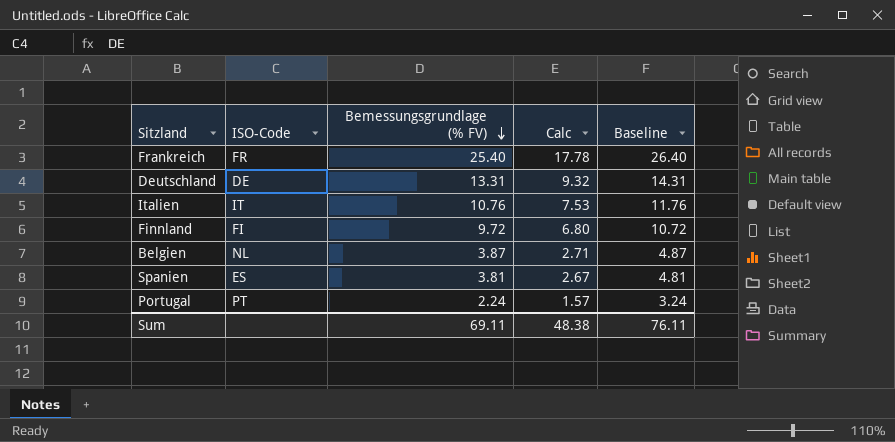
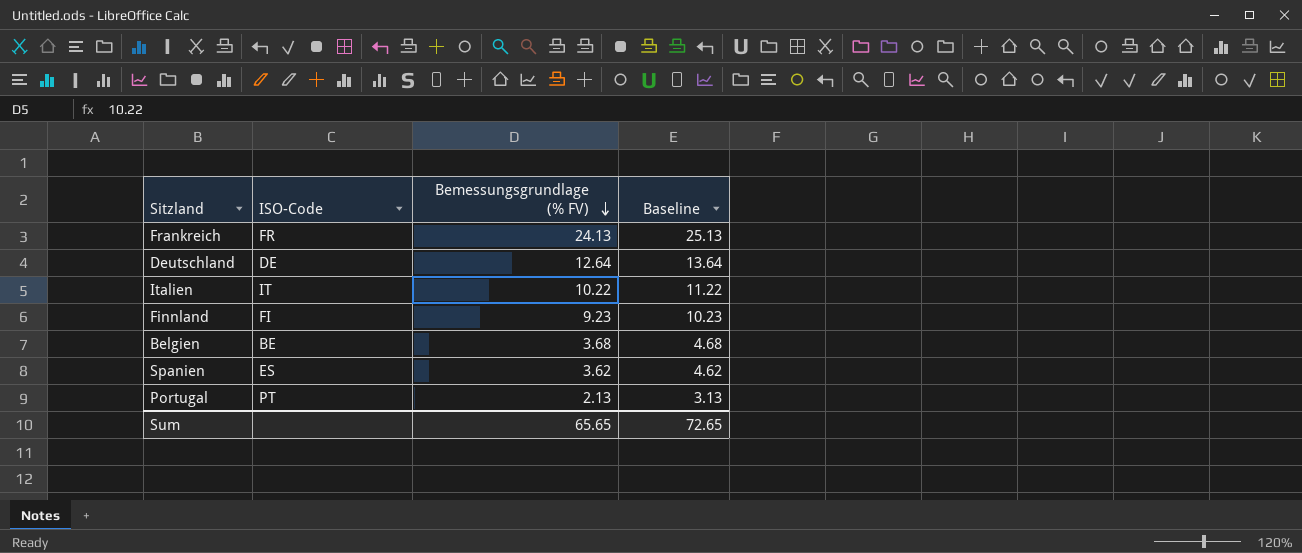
column Calc | formula: [Bemessungsgrundlage (% FV)] * 0.7 -> none
Frankreich | Bemessungsgrundlage (% FV): 25.40 -> 24.13
Frankreich | Baseline: 26.40 -> 25.13
Deutschland | Bemessungsgrundlage (% FV): 13.31 -> 12.64
Deutschland | Baseline: 14.31 -> 13.64
Italien | Bemessungsgrundlage (% FV): 10.76 -> 10.22
Italien | Baseline: 11.76 -> 11.22
Finnland | Bemessungsgrundlage (% FV): 9.72 -> 9.23
Finnland | Baseline: 10.72 -> 10.23
Belgien | ISO-Code: NL -> BE
Belgien | Bemessungsgrundlage (% FV): 3.87 -> 3.68
Belgien | Baseline: 4.87 -> 4.68
Spanien | Bemessungsgrundlage (% FV): 3.81 -> 3.62
Spanien | Baseline: 4.81 -> 4.62
Portugal | Bemessungsgrundlage (% FV): 2.24 -> 2.13
Portugal | Baseline: 3.24 -> 3.13
Sum | Bemessungsgrundlage (% FV): 69.11 -> 65.65
Sum | Baseline: 76.11 -> 72.65

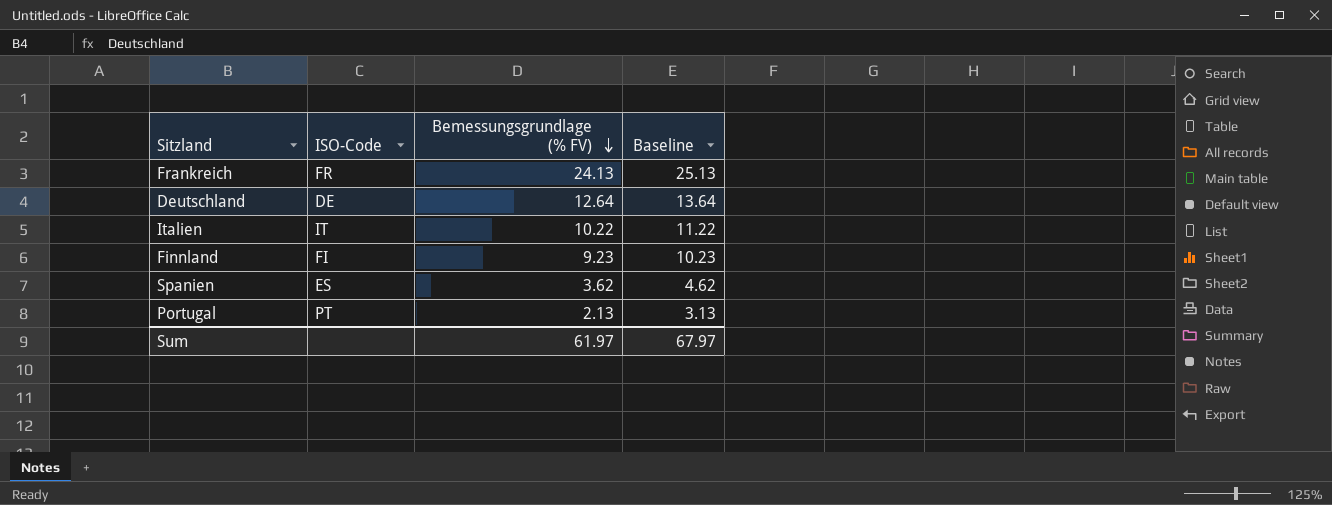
row Belgien: BE | 3.68 | 4.68 -> none
Sum | Bemessungsgrundlage (% FV): 65.65 -> 61.97
Sum | Baseline: 72.65 -> 67.97

